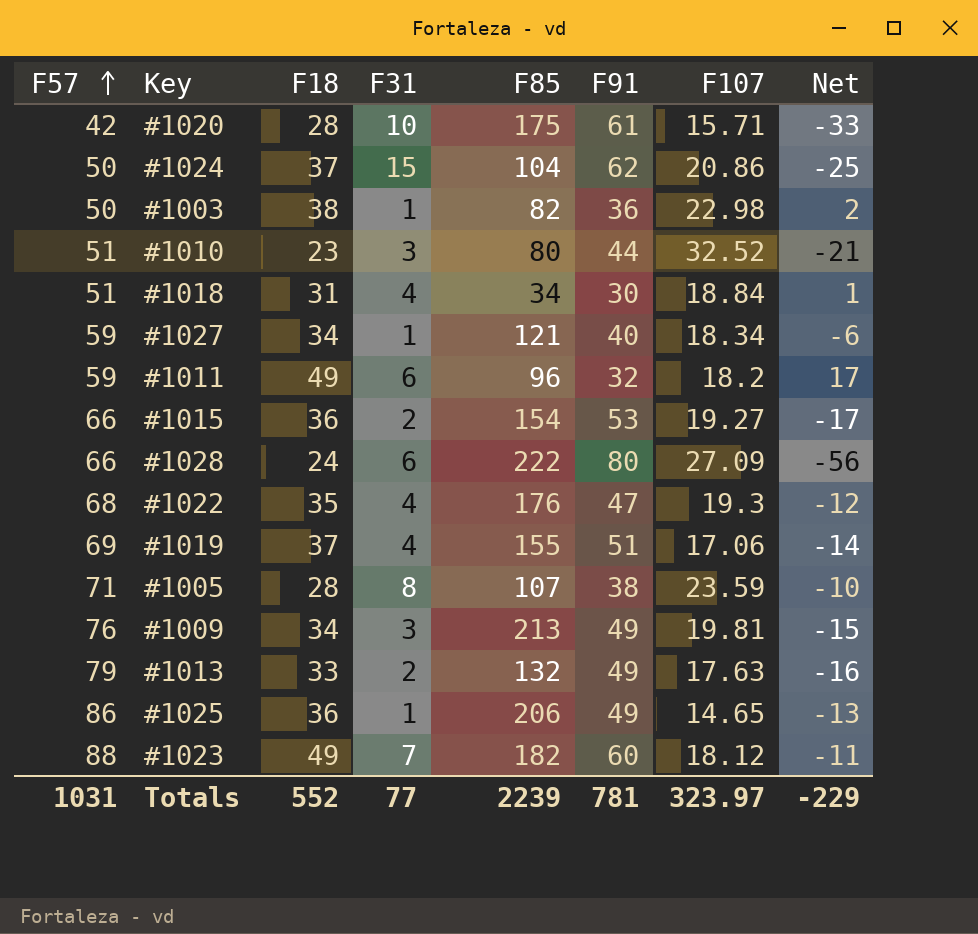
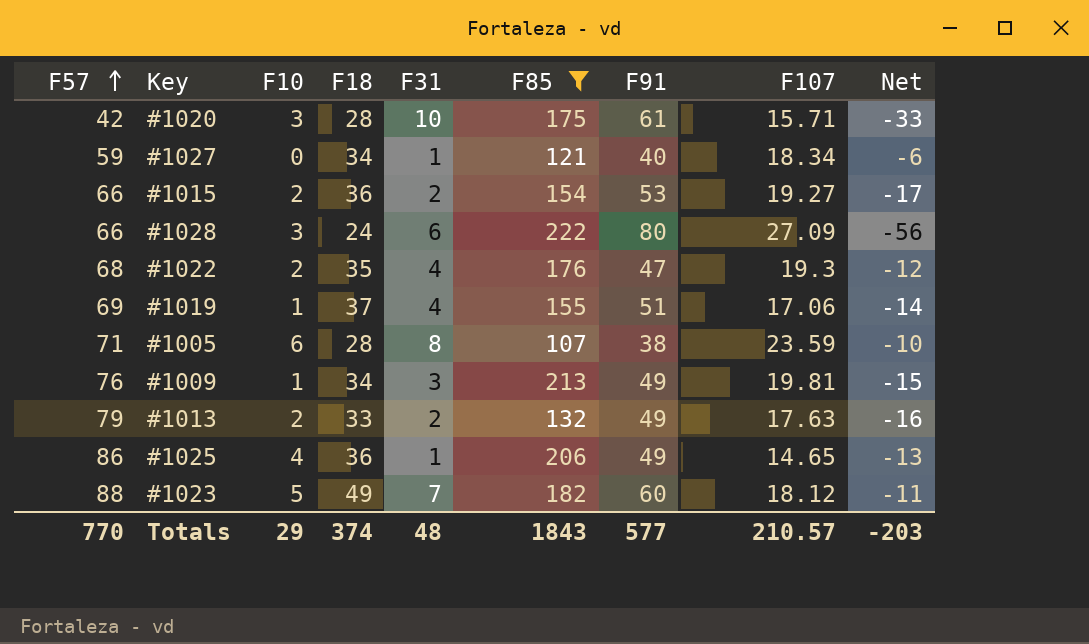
filter: none -> F85 >= 107
column F10 | position: none -> 3
Totals | F57: 1031 -> 770
Totals | F18: 552 -> 374
Totals | F31: 77 -> 48
Totals | F85: 2239 -> 1843
Totals | F91: 781 -> 577
Totals | F107: 323.97 -> 210.57
Totals | Net: -229 -> -203

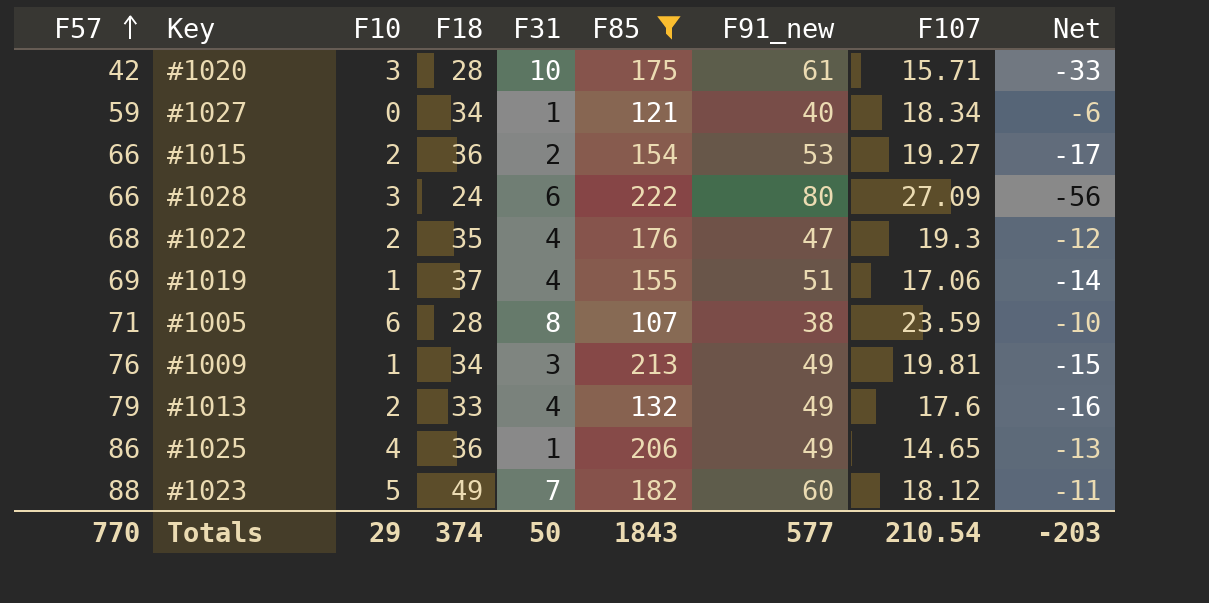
column name: F91 -> F91_new
#1013 | F31: 2 -> 4
#1013 | F107: 17.63 -> 17.6
Totals | F31: 48 -> 50
Totals | F107: 210.57 -> 210.54

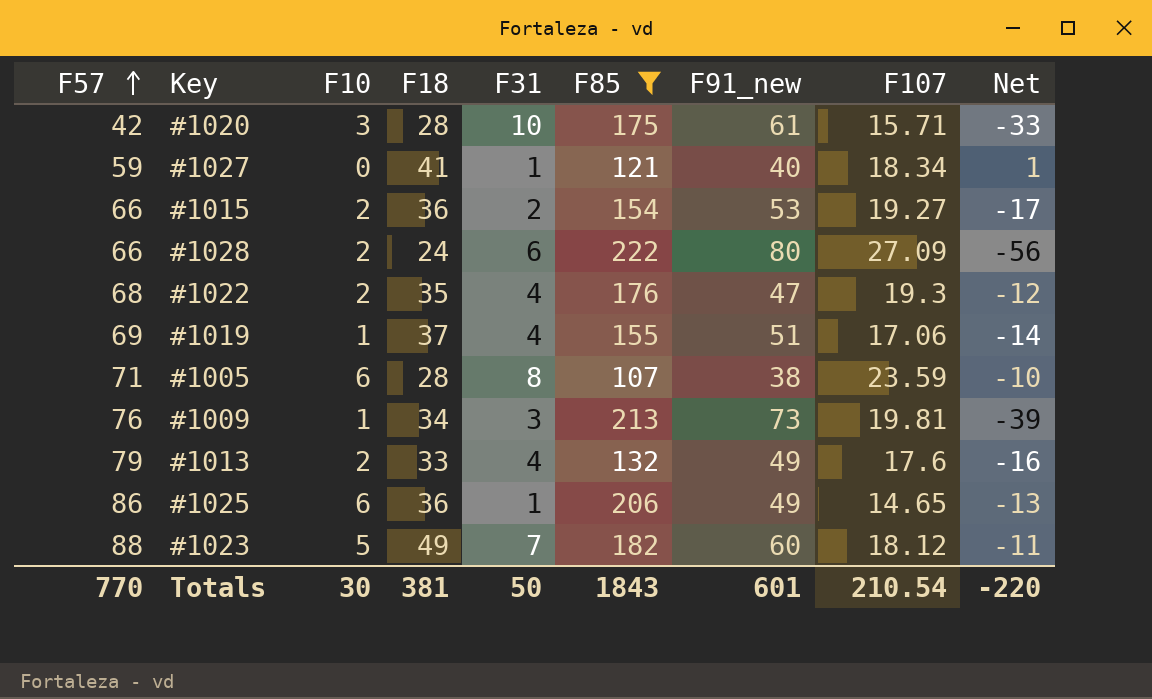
#1027 | F18: 34 -> 41
#1027 | Net: -6 -> 1
#1028 | F10: 3 -> 2
#1009 | F91_new: 49 -> 73
#1009 | Net: -15 -> -39
#1025 | F10: 4 -> 6
Totals | F10: 29 -> 30
Totals | F18: 374 -> 381
Totals | F91_new: 577 -> 601
Totals | Net: -203 -> -220

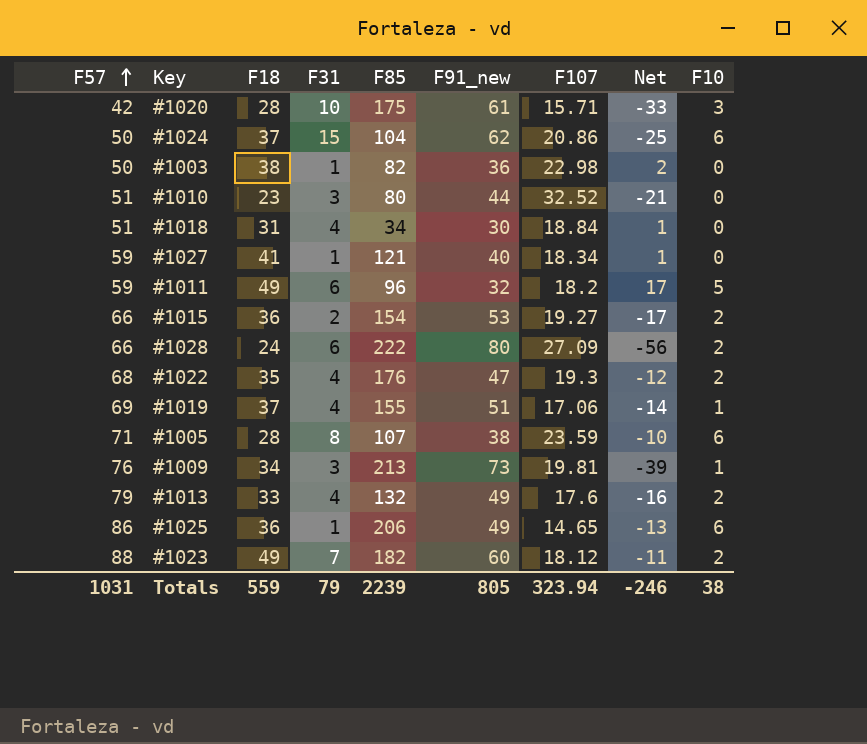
filter: F85 >= 107 -> none
column F10 | position: 3 -> 9
#1023 | F10: 5 -> 2
Totals | F57: 770 -> 1031
Totals | F18: 381 -> 559
Totals | F31: 50 -> 79
Totals | F85: 1843 -> 2239
Totals | F91_new: 601 -> 805
Totals | F107: 210.54 -> 323.94
Totals | Net: -220 -> -246
Totals | F10: 30 -> 38

